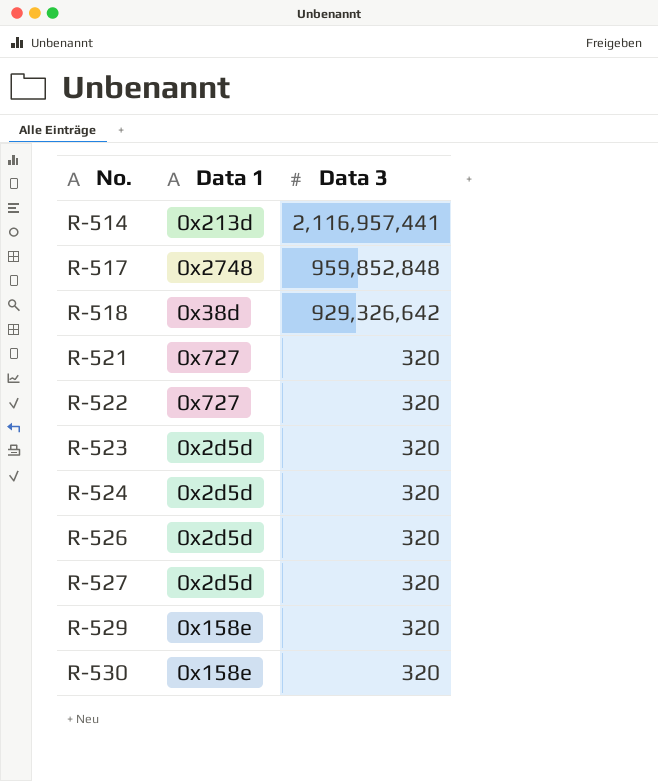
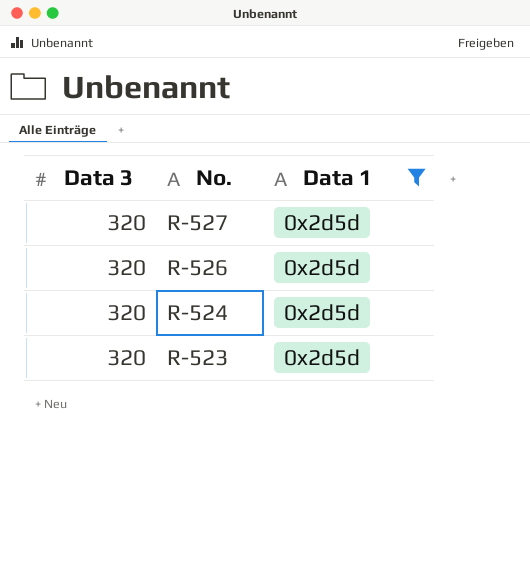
filter: none -> Data 1 = 0x2d5d
row order: No. ascending -> No. descending
column Data 3 | position: 3 -> 1

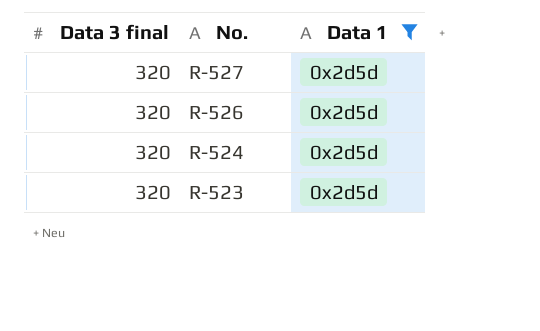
column name: Data 3 -> Data 3 final

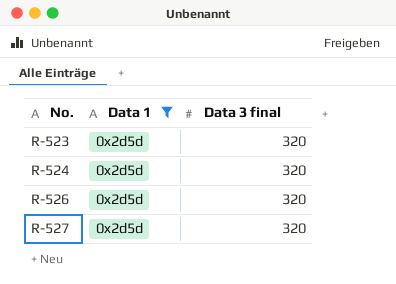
row order: No. descending -> No. ascending
column Data 3 final | position: 1 -> 3

